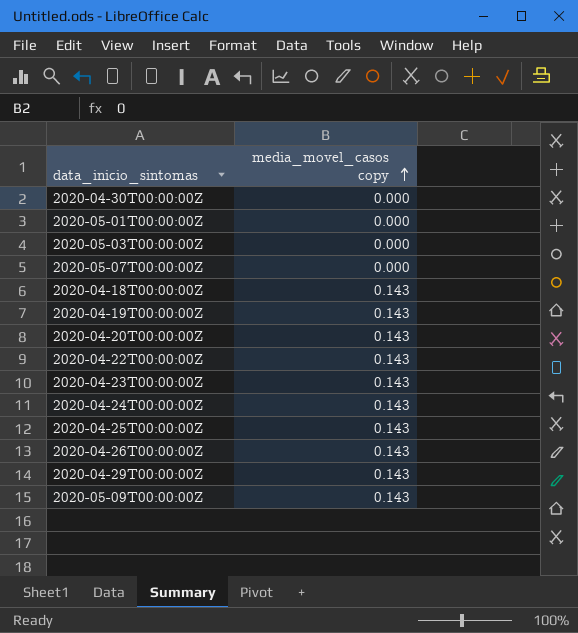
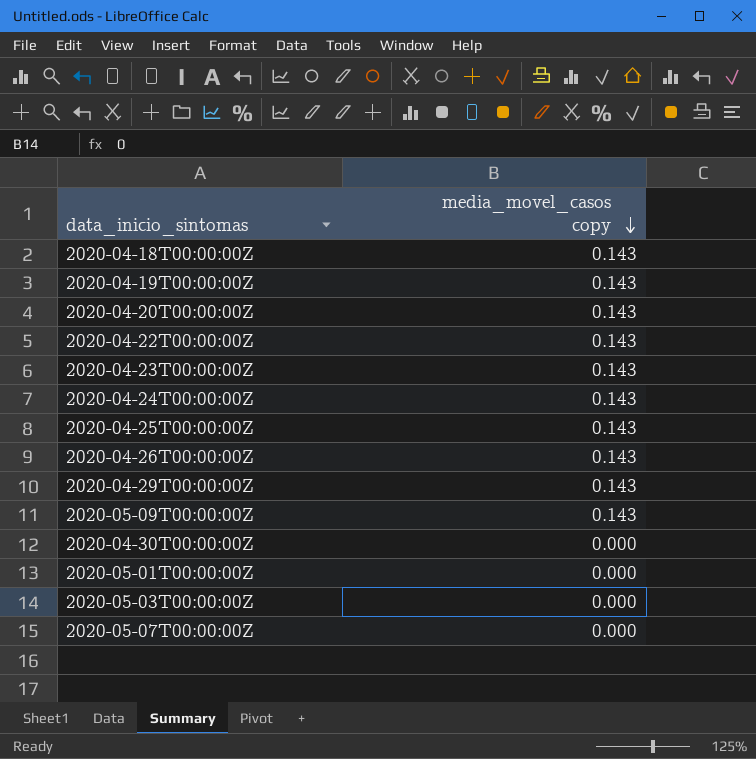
row order: media_movel_casos copy ascending -> media_movel_casos copy descending

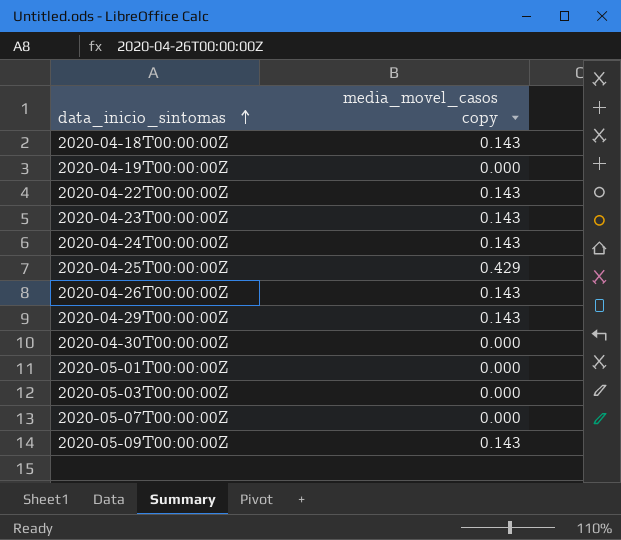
row order: media_movel_casos copy descending -> data_inicio_sintomas ascending
row 2020-04-20T00:00:00Z: 0.143 -> none
2020-04-19T00:00:00Z | media_movel_casos copy: 0.143 -> 0.000
2020-04-25T00:00:00Z | media_movel_casos copy: 0.143 -> 0.429

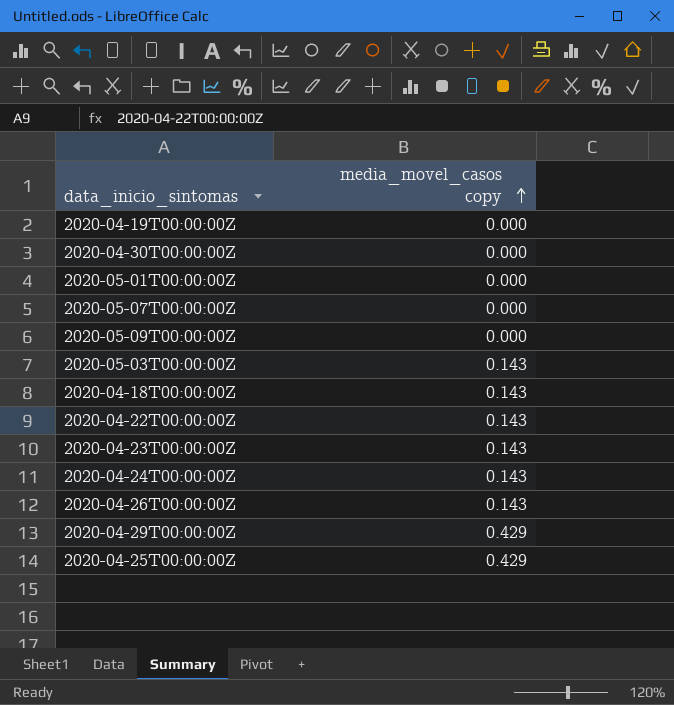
row order: data_inicio_sintomas ascending -> media_movel_casos copy ascending
2020-05-09T00:00:00Z | media_movel_casos copy: 0.143 -> 0.000
2020-05-03T00:00:00Z | media_movel_casos copy: 0.000 -> 0.143
2020-04-29T00:00:00Z | media_movel_casos copy: 0.143 -> 0.429

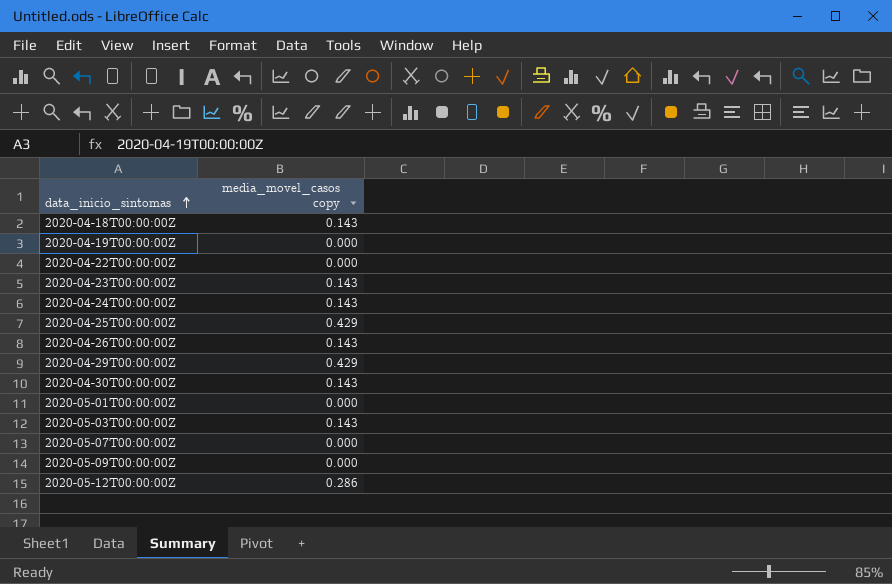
row order: media_movel_casos copy ascending -> data_inicio_sintomas ascending
2020-04-22T00:00:00Z | media_movel_casos copy: 0.143 -> 0.000
2020-04-30T00:00:00Z | media_movel_casos copy: 0.000 -> 0.143
row 2020-05-12T00:00:00Z: none -> 0.286

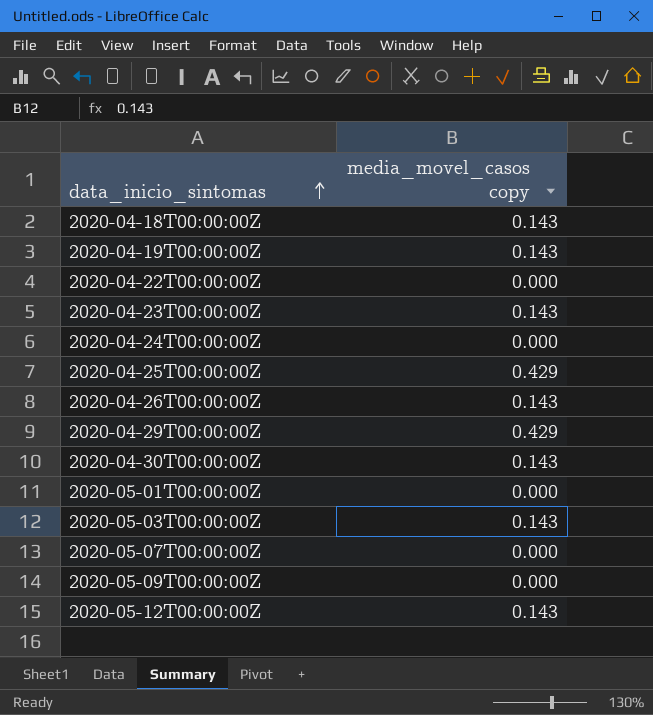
2020-04-19T00:00:00Z | media_movel_casos copy: 0.000 -> 0.143
2020-04-24T00:00:00Z | media_movel_casos copy: 0.143 -> 0.000
2020-05-12T00:00:00Z | media_movel_casos copy: 0.286 -> 0.143

